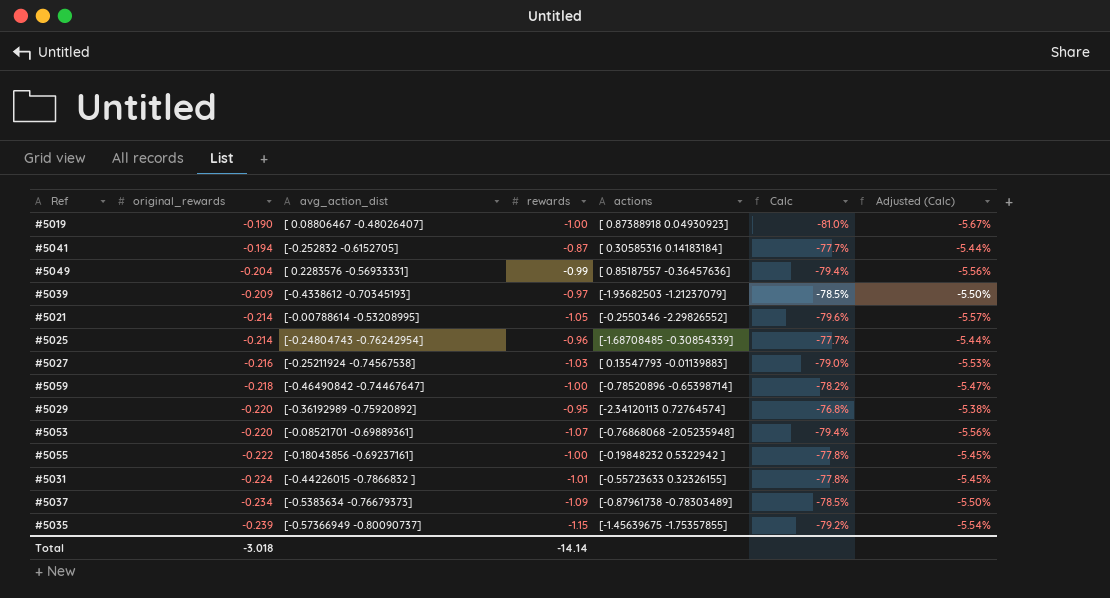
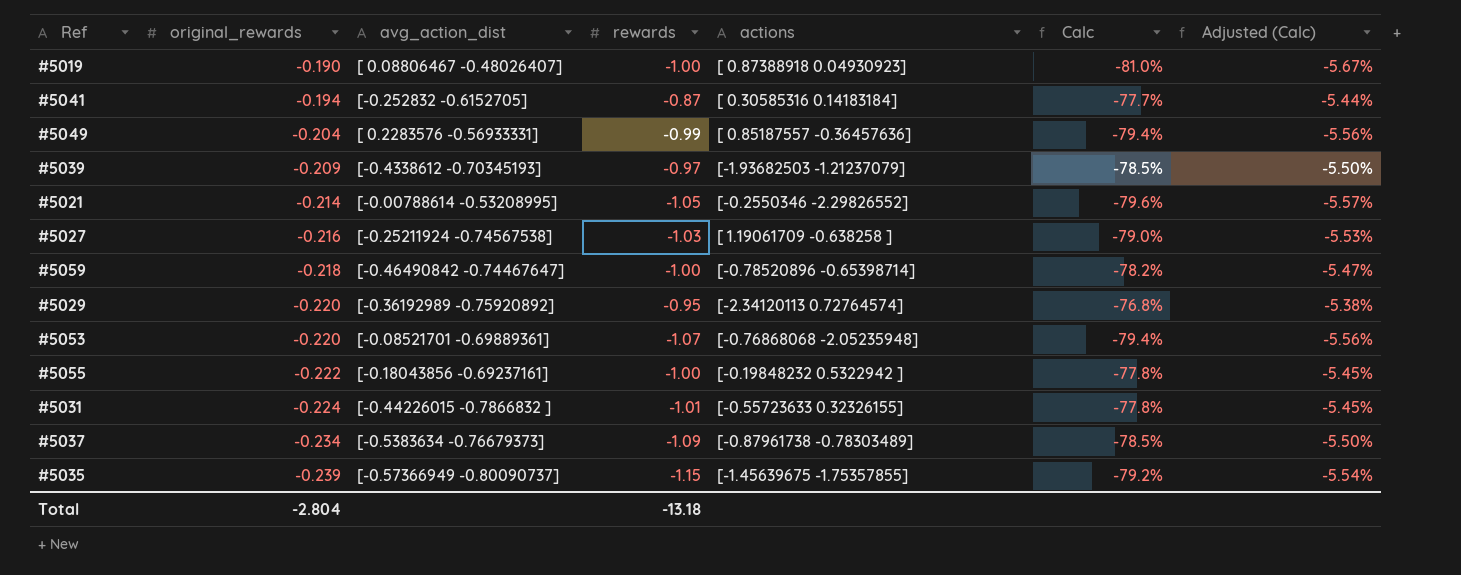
row #5025: -0.214 | [-0.24804743 -0.76242954] | -0.96 | [-1.68708485 -0.30854339] | -77.7% | -5.44% -> none
#5027 | actions: [ 0.13547793 -0.01139883] -> [ 1.19061709 -0.638258 ]
Total | original_rewards: -3.018 -> -2.804
Total | rewards: -14.14 -> -13.18

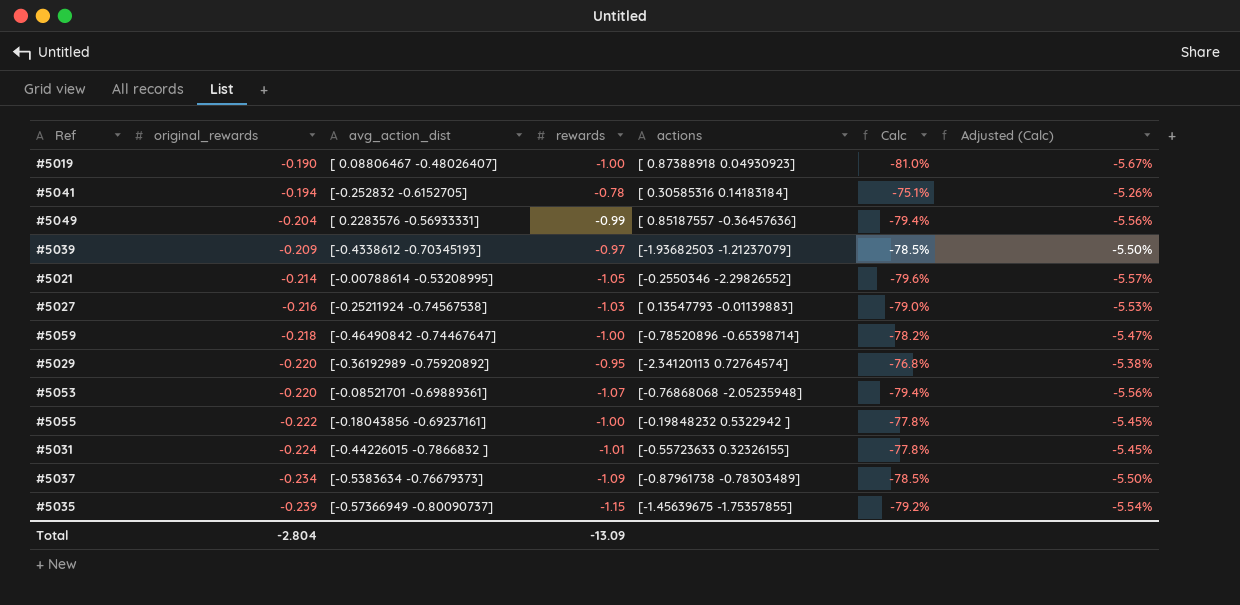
#5041 | rewards: -0.87 -> -0.78
#5041 | Calc: -77.7% -> -75.1%
#5041 | Adjusted (Calc): -5.44% -> -5.26%
#5027 | actions: [ 1.19061709 -0.638258 ] -> [ 0.13547793 -0.01139883]
Total | rewards: -13.18 -> -13.09

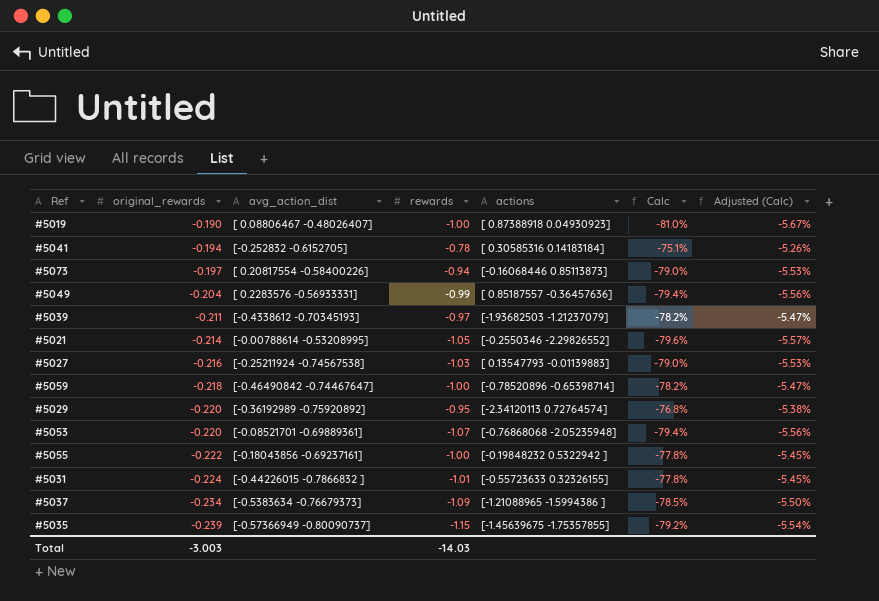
row #5073: none -> -0.197 | [ 0.20817554 -0.58400226] | -0.94 | [-0.16068446 0.85113873] | -79.0% | -5.53%
#5039 | original_rewards: -0.209 -> -0.211
#5039 | Calc: -78.5% -> -78.2%
#5039 | Adjusted (Calc): -5.50% -> -5.47%
#5037 | actions: [-0.87961738 -0.78303489] -> [-1.21088965 -1.5994386 ]
Total | original_rewards: -2.804 -> -3.003
Total | rewards: -13.09 -> -14.03

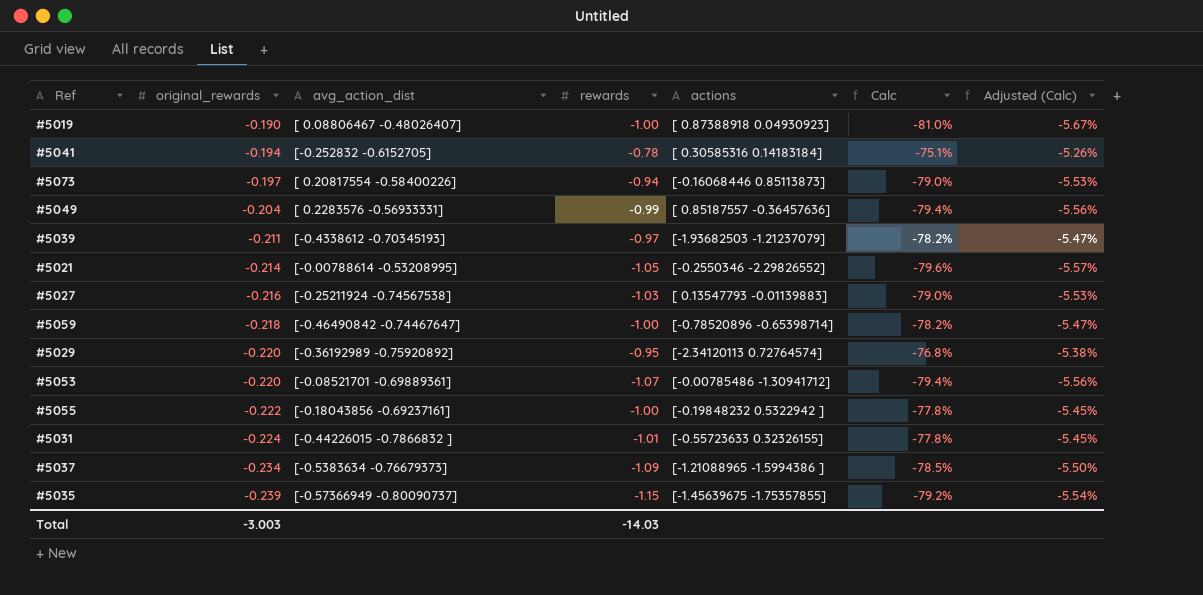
#5053 | actions: [-0.76868068 -2.05235948] -> [-0.00785486 -1.30941712]

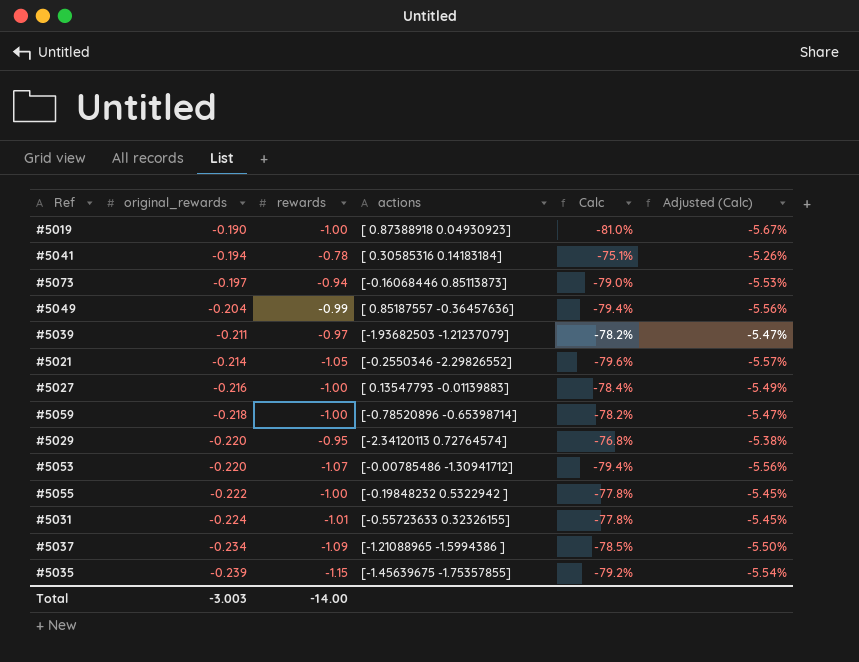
column avg_action_dist | position: 3 -> none
#5027 | rewards: -1.03 -> -1.00
#5027 | Calc: -79.0% -> -78.4%
#5027 | Adjusted (Calc): -5.53% -> -5.49%
Total | rewards: -14.03 -> -14.00

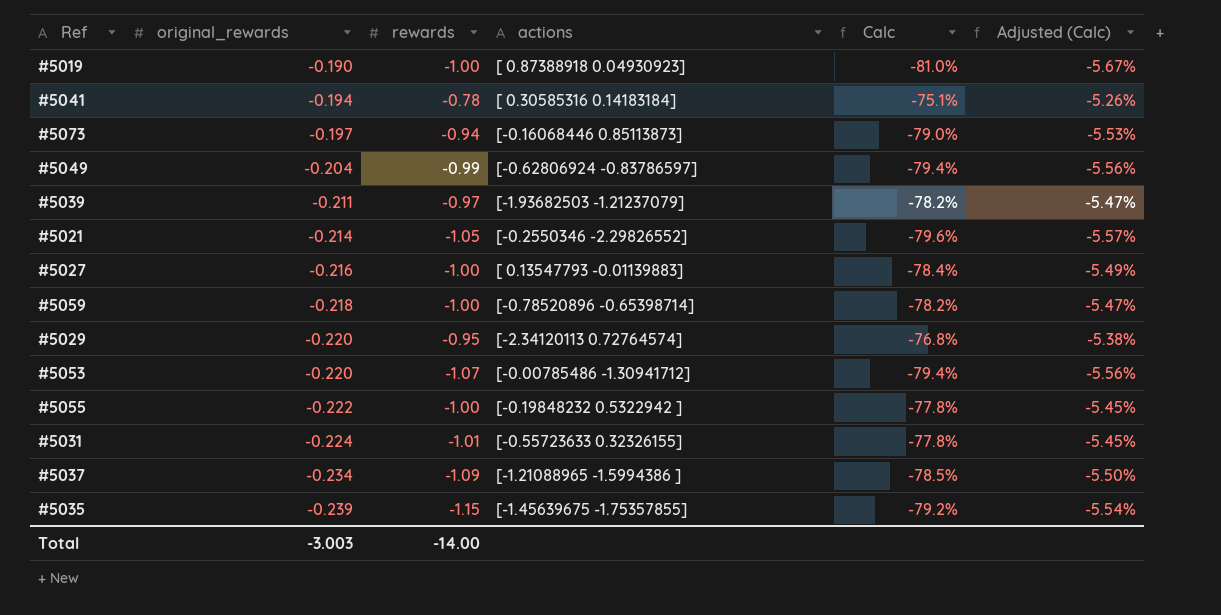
#5049 | actions: [ 0.85187557 -0.36457636] -> [-0.62806924 -0.83786597]

